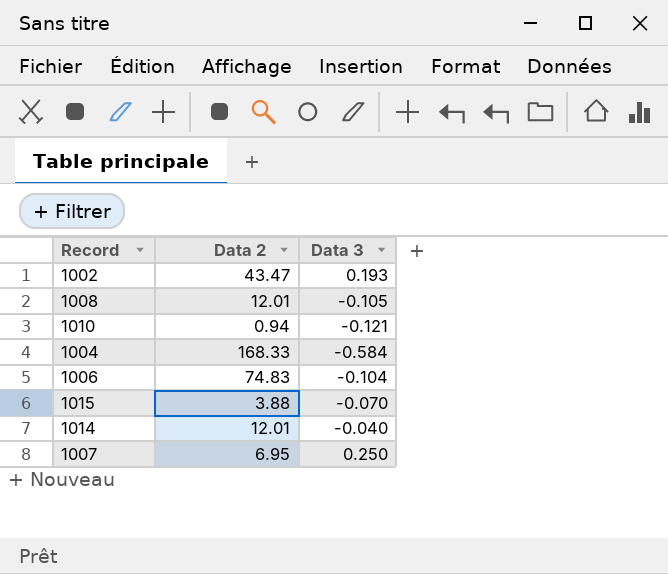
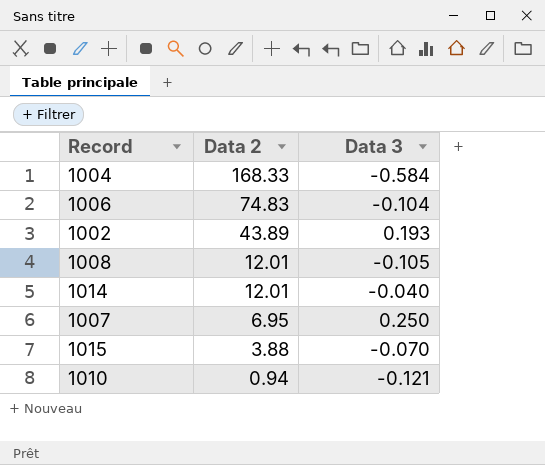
row order: none -> Data 2 descending
1002 | Data 2: 43.47 -> 43.89

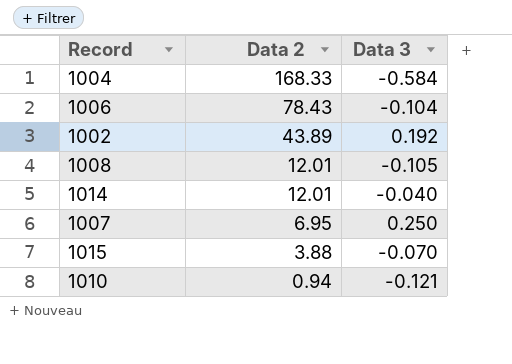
1006 | Data 2: 74.83 -> 78.43
1002 | Data 3: 0.193 -> 0.192

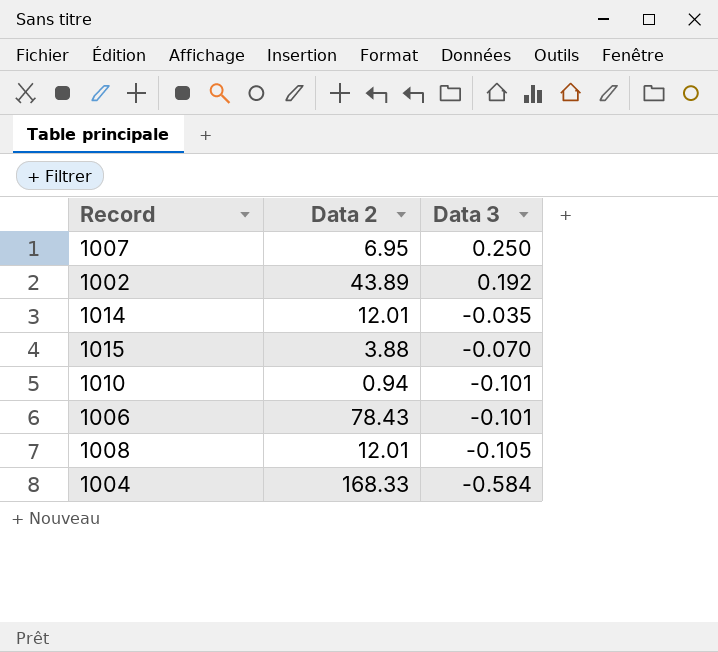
row order: Data 2 descending -> Data 3 descending
1014 | Data 3: -0.040 -> -0.035
1010 | Data 3: -0.121 -> -0.101
1006 | Data 3: -0.104 -> -0.101

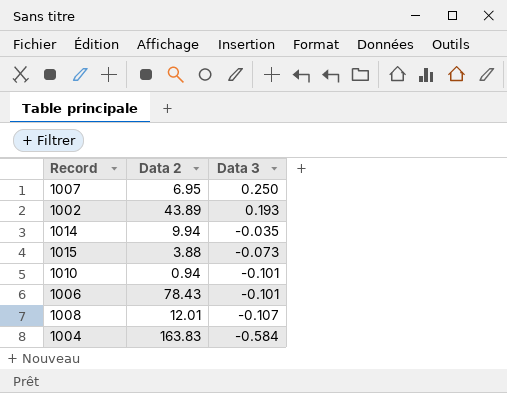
1002 | Data 3: 0.192 -> 0.193
1014 | Data 2: 12.01 -> 9.94
1015 | Data 3: -0.070 -> -0.073
1008 | Data 3: -0.105 -> -0.107
1004 | Data 2: 168.33 -> 163.83

